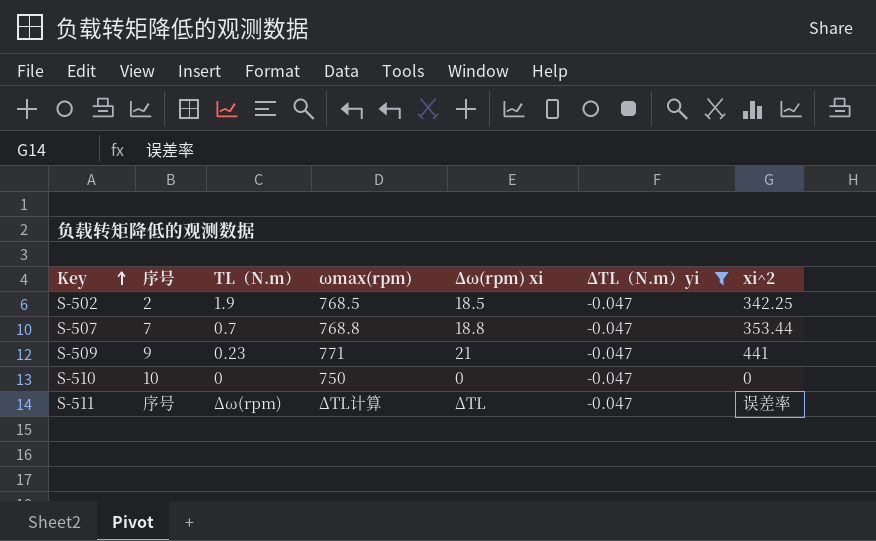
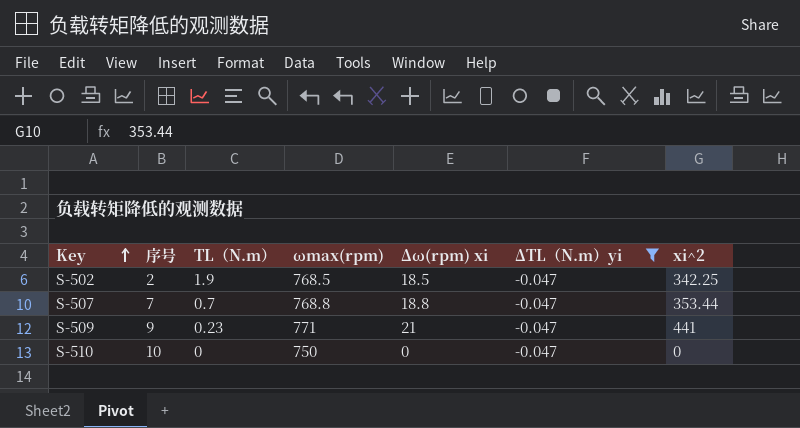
row S-511: 序号 | Δω(rpm) | ΔTL计算 | ΔTL | -0.047 | 误差率 -> none

